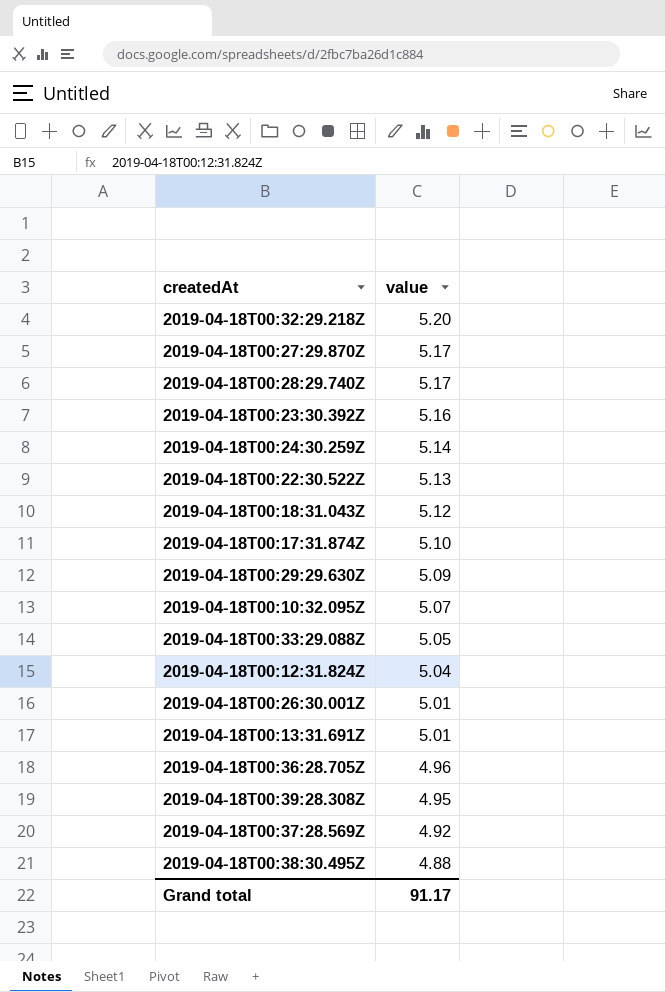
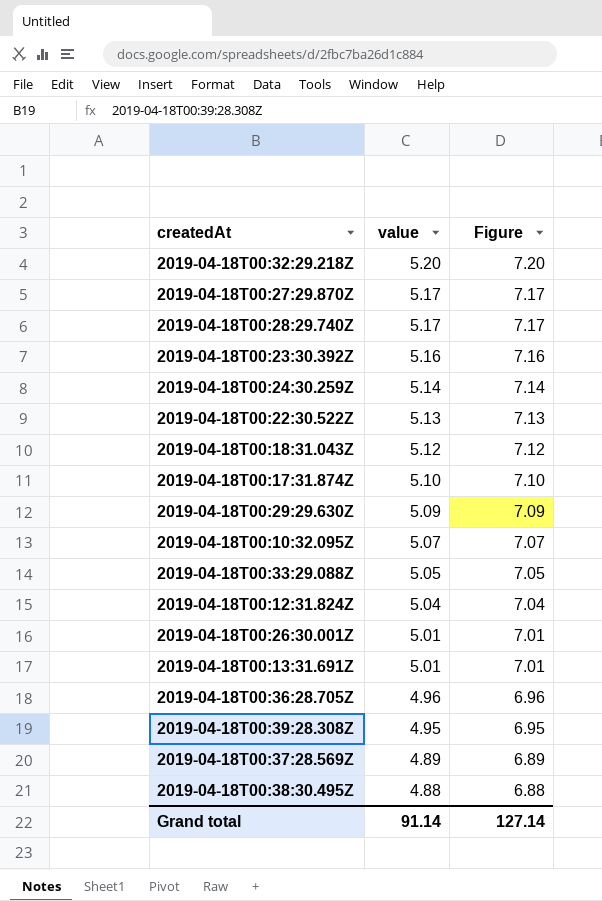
column Figure | formula: none -> [value] + 2
2019-04-18T00:37:28.569Z | value: 4.92 -> 4.89
Grand total | value: 91.17 -> 91.14

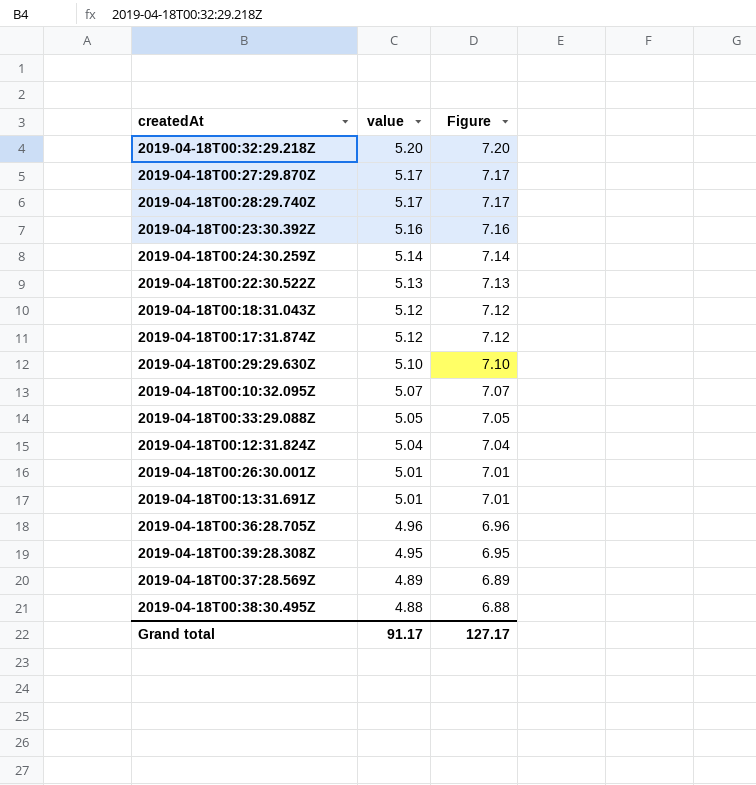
2019-04-18T00:17:31.874Z | value: 5.10 -> 5.12
2019-04-18T00:17:31.874Z | Figure: 7.10 -> 7.12
2019-04-18T00:29:29.630Z | value: 5.09 -> 5.10
2019-04-18T00:29:29.630Z | Figure: 7.09 -> 7.10
Grand total | value: 91.14 -> 91.17
Grand total | Figure: 127.14 -> 127.17

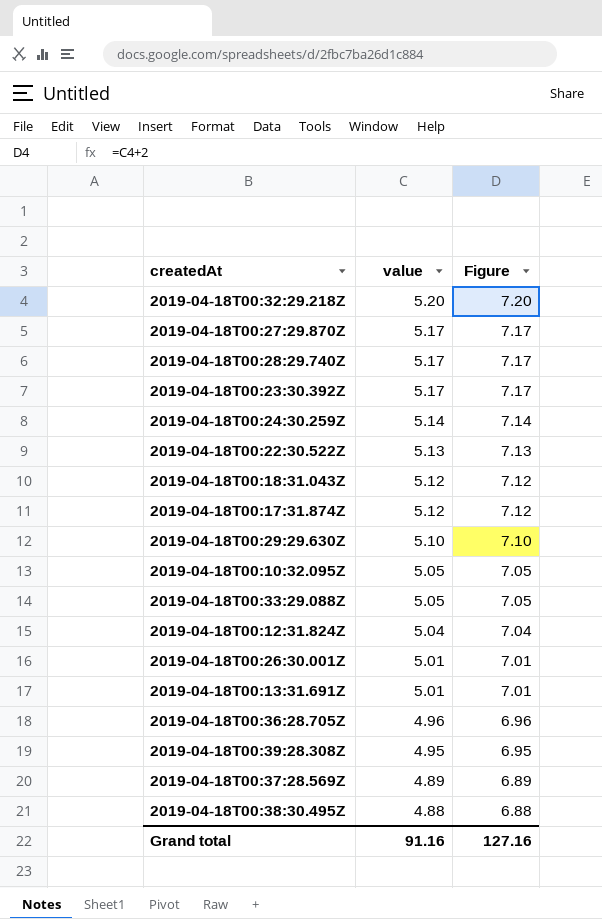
2019-04-18T00:23:30.392Z | value: 5.16 -> 5.17
2019-04-18T00:23:30.392Z | Figure: 7.16 -> 7.17
2019-04-18T00:10:32.095Z | value: 5.07 -> 5.05
2019-04-18T00:10:32.095Z | Figure: 7.07 -> 7.05
Grand total | value: 91.17 -> 91.16
Grand total | Figure: 127.17 -> 127.16

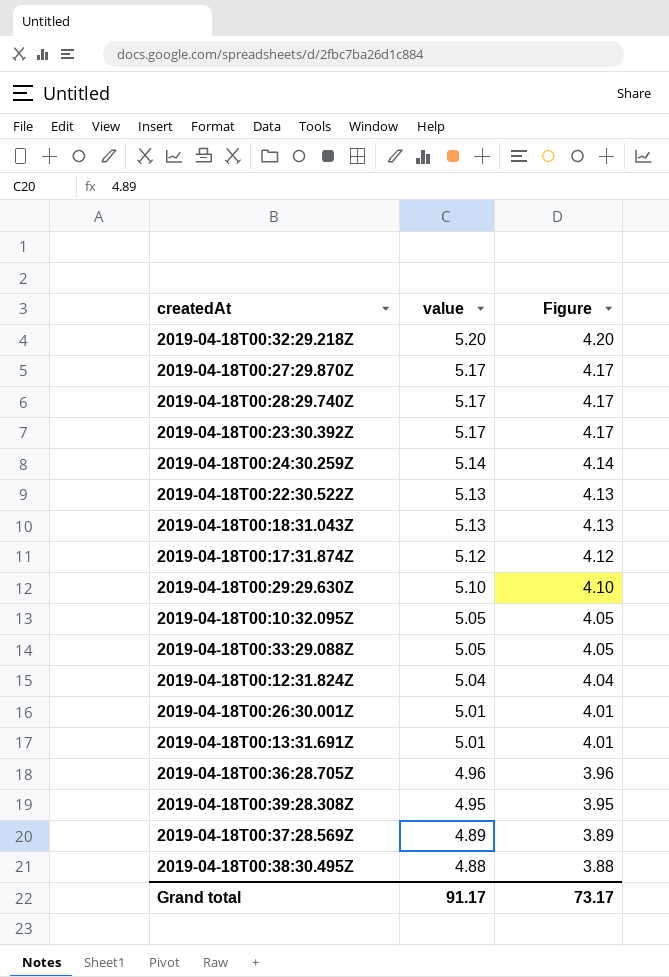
column Figure | formula: [value] + 2 -> [value] - 1
2019-04-18T00:18:31.043Z | value: 5.12 -> 5.13
Grand total | value: 91.16 -> 91.17
Grand total | Figure: 127.16 -> 73.17

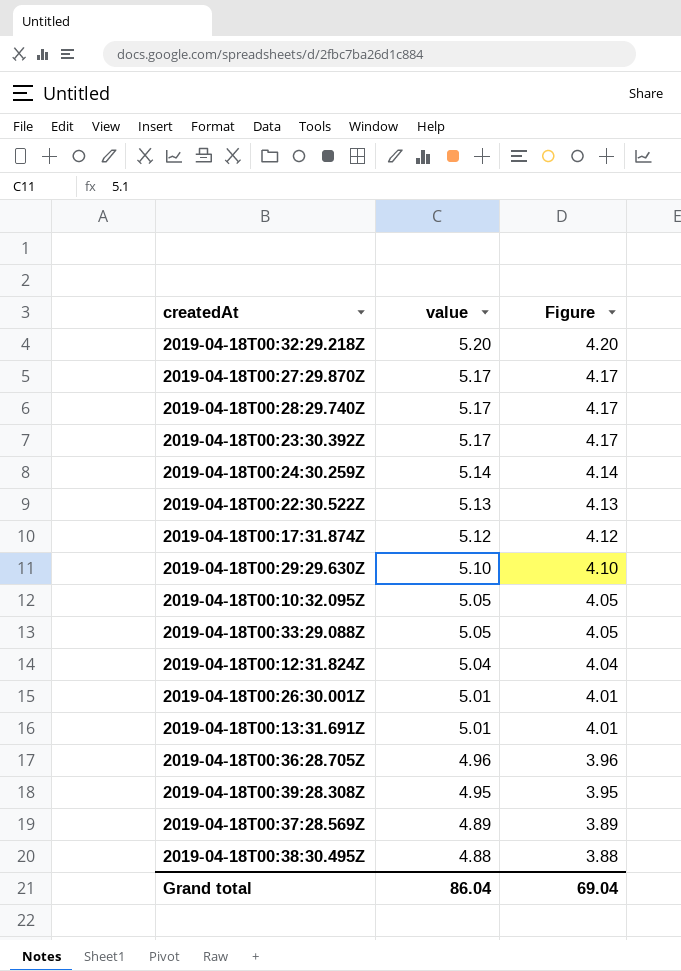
row 2019-04-18T00:18:31.043Z: 5.13 | 4.13 -> none
Grand total | value: 91.17 -> 86.04
Grand total | Figure: 73.17 -> 69.04

